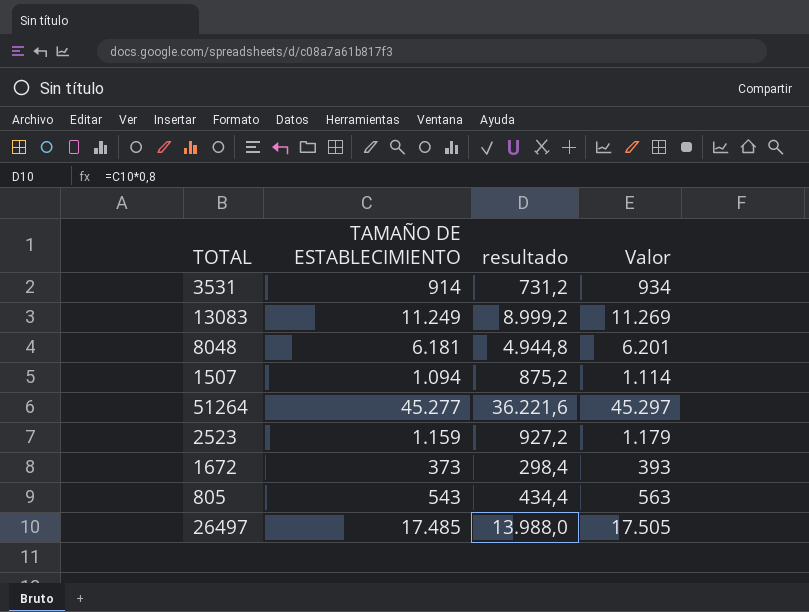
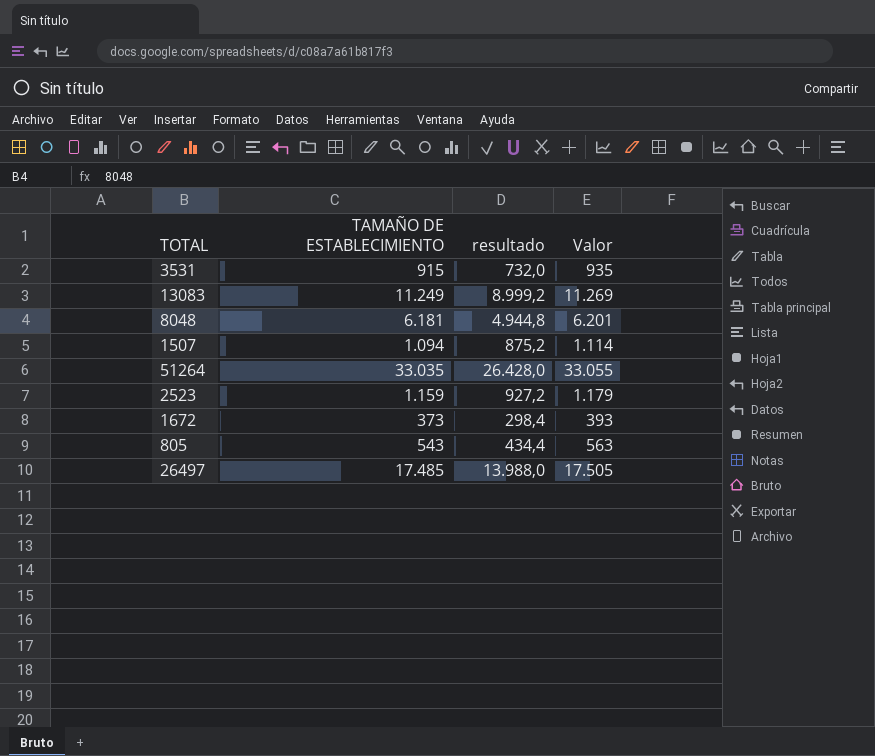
3531 | TAMAÑO DE ESTABLECIMIENTO: 914 -> 915
3531 | resultado: 731,2 -> 732,0
3531 | Valor: 934 -> 935
51264 | TAMAÑO DE ESTABLECIMIENTO: 45.277 -> 33.035
51264 | resultado: 36.221,6 -> 26.428,0
51264 | Valor: 45.297 -> 33.055

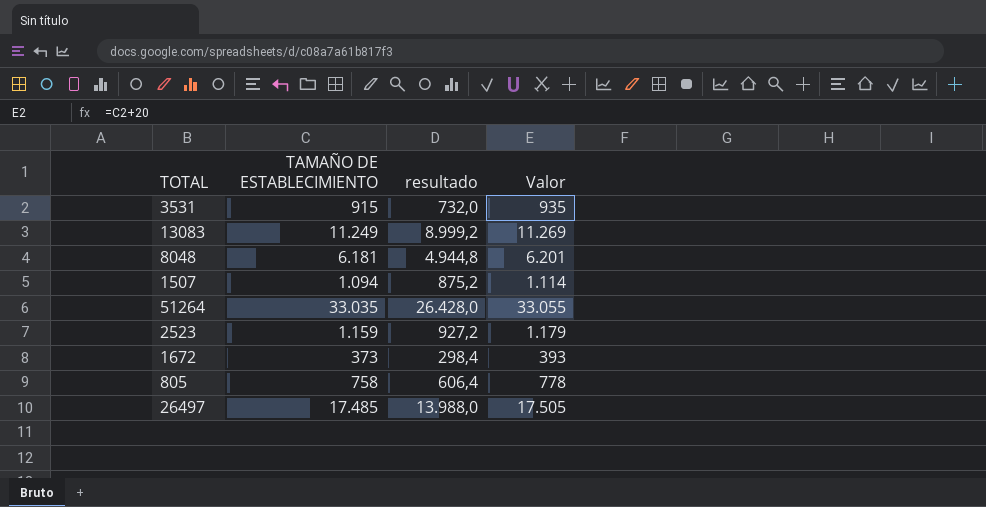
805 | TAMAÑO DE ESTABLECIMIENTO: 543 -> 758
805 | resultado: 434,4 -> 606,4
805 | Valor: 563 -> 778

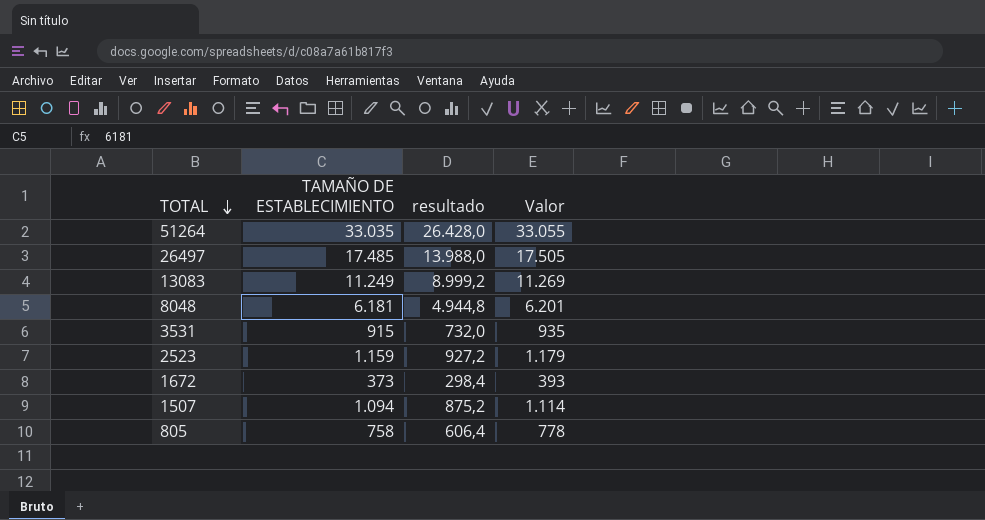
row order: none -> TOTAL descending

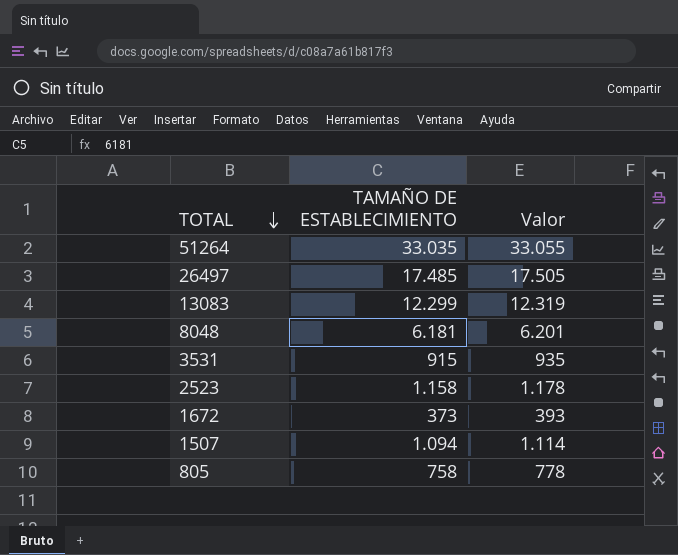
column resultado | formula: [TAMAÑO DE ESTABLECIMIENTO] * 0,8 -> none
13083 | TAMAÑO DE ESTABLECIMIENTO: 11.249 -> 12.299
13083 | Valor: 11.269 -> 12.319
2523 | TAMAÑO DE ESTABLECIMIENTO: 1.159 -> 1.158
2523 | Valor: 1.179 -> 1.178

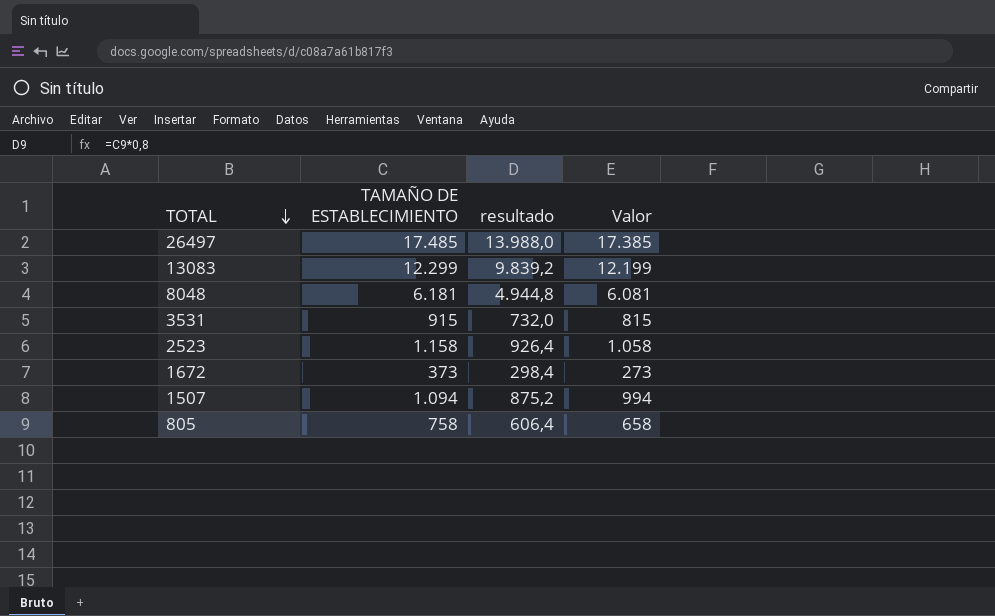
column resultado | formula: none -> [TAMAÑO DE ESTABLECIMIENTO] * 0,8
column Valor | formula: [TAMAÑO DE ESTABLECIMIENTO] + 20 -> [TAMAÑO DE ESTABLECIMIENTO] - 100
row 51264: 33.035 | 33.055 -> none

